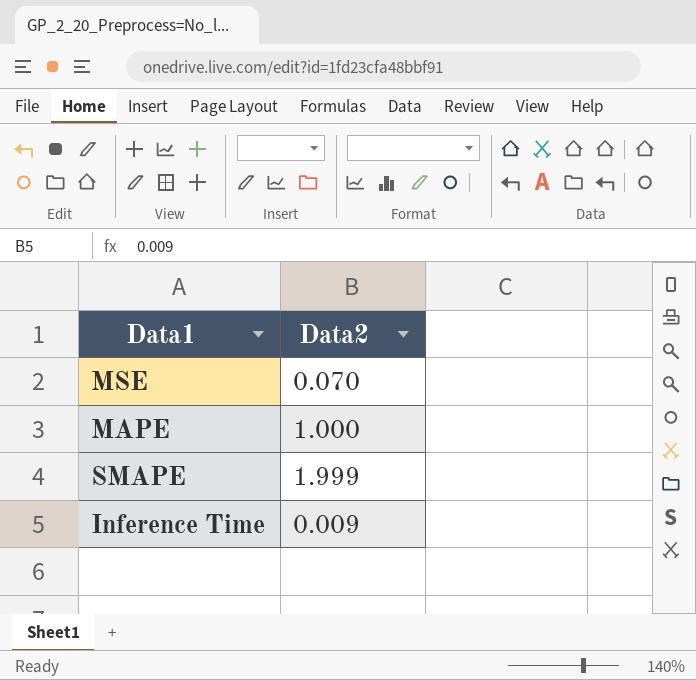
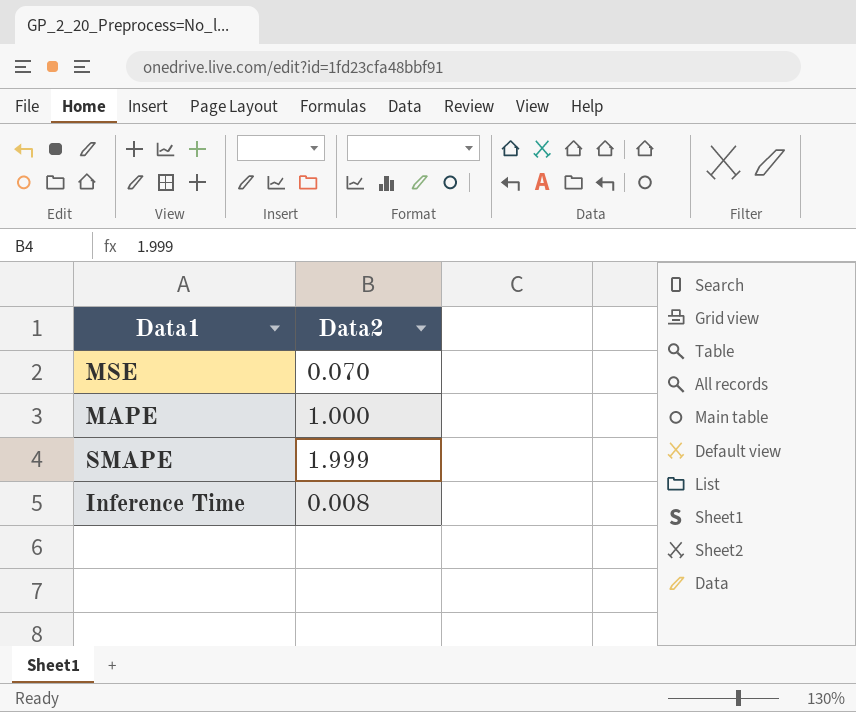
Inference Time | Data2: 0.009 -> 0.008

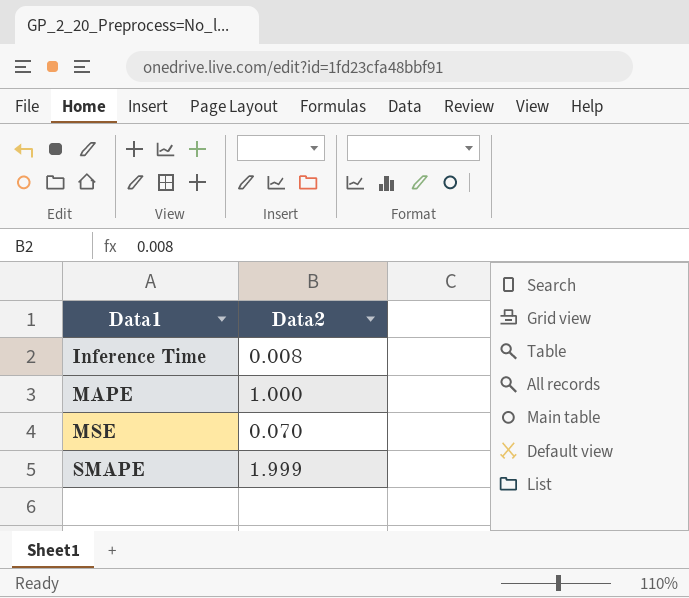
row order: none -> Data1 ascending

